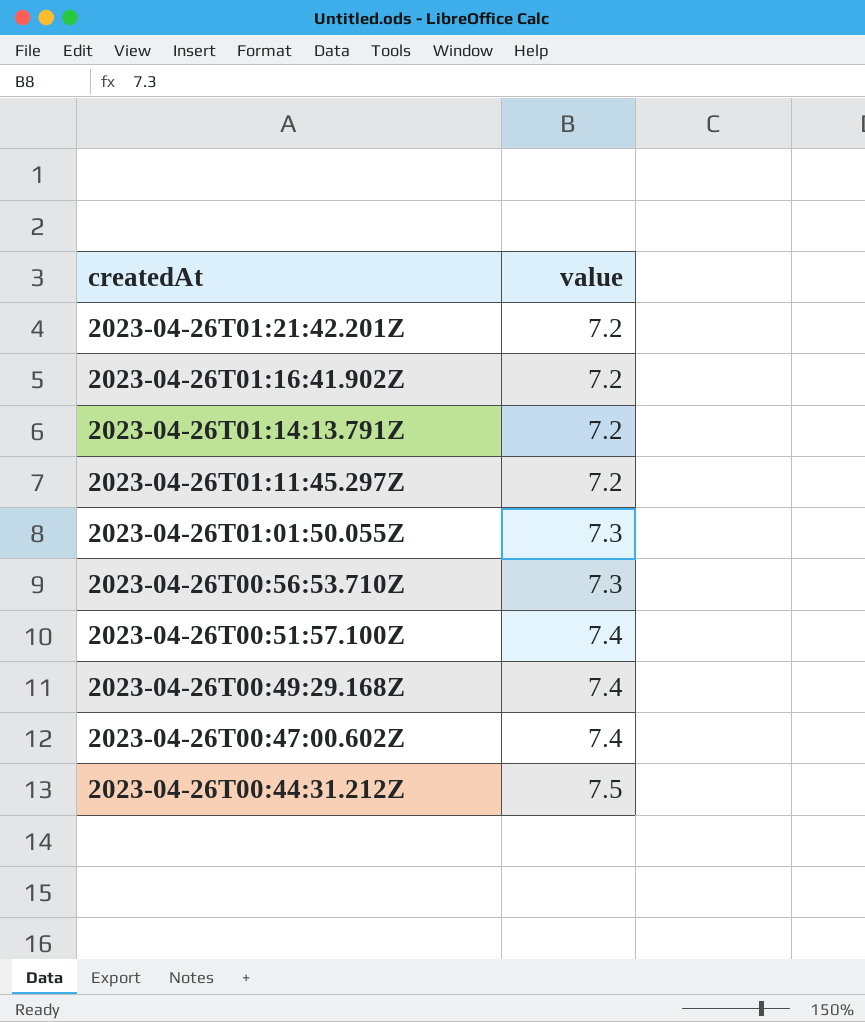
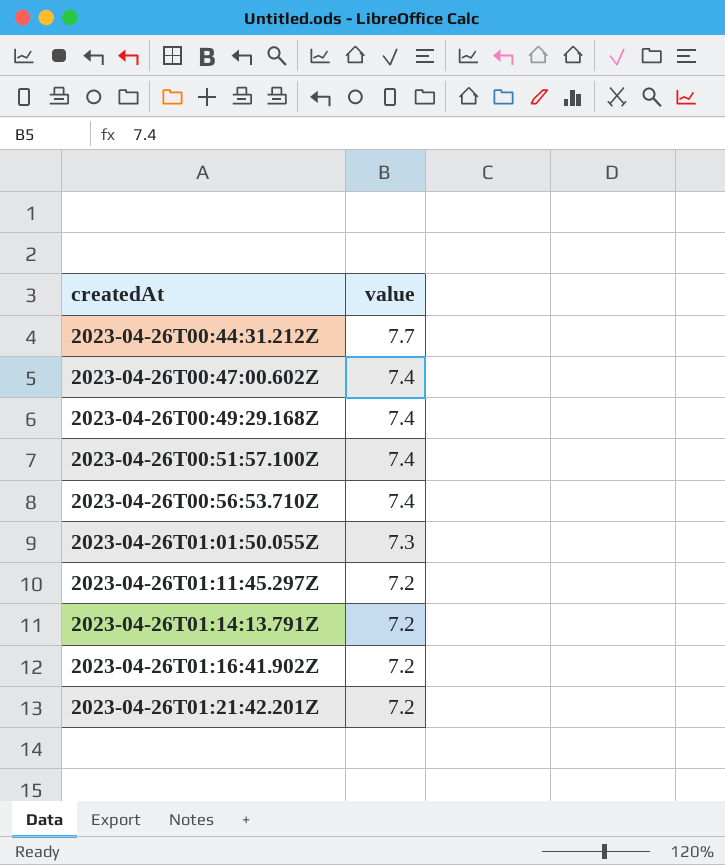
row order: createdAt descending -> createdAt ascending
2023-04-26T00:44:31.212Z | value: 7.5 -> 7.7
2023-04-26T00:56:53.710Z | value: 7.3 -> 7.4

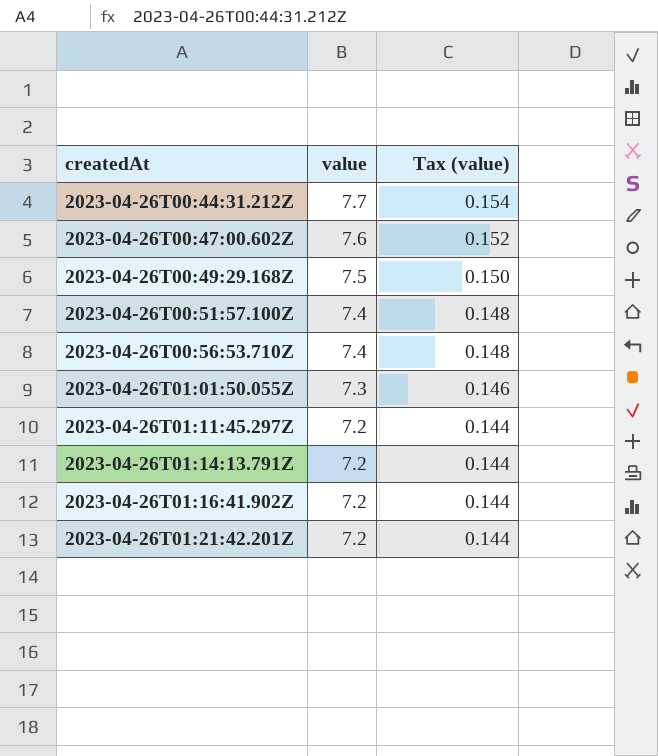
column Tax (value) | formula: none -> [value] * 0.02
2023-04-26T00:47:00.602Z | value: 7.4 -> 7.6
2023-04-26T00:49:29.168Z | value: 7.4 -> 7.5

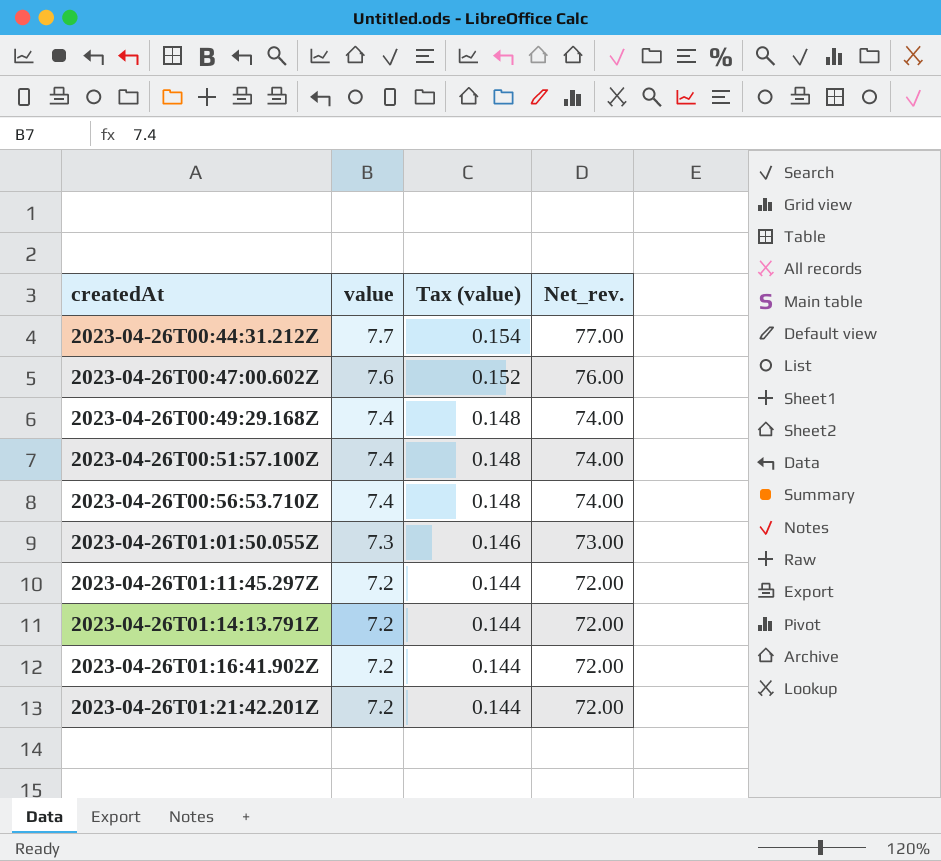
column Net_rev. | formula: none -> [value] * 10
2023-04-26T00:49:29.168Z | value: 7.5 -> 7.4
2023-04-26T00:49:29.168Z | Tax (value): 0.150 -> 0.148

